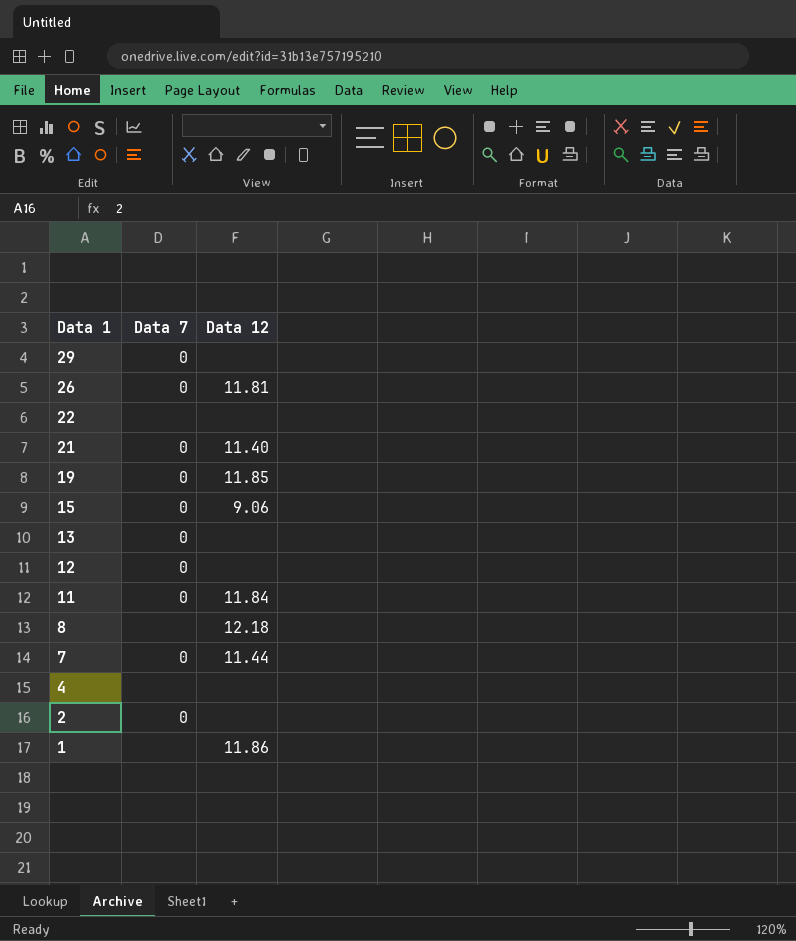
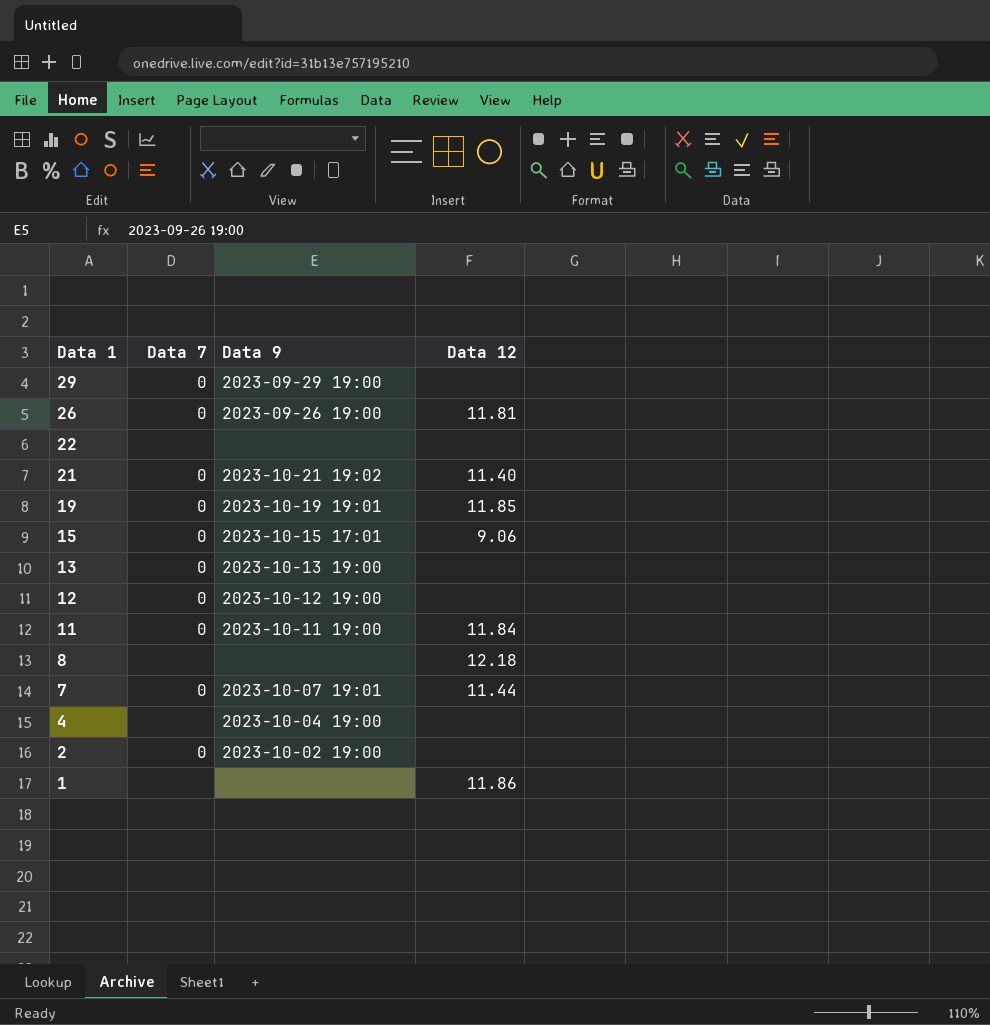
column Data 9 | position: none -> 3

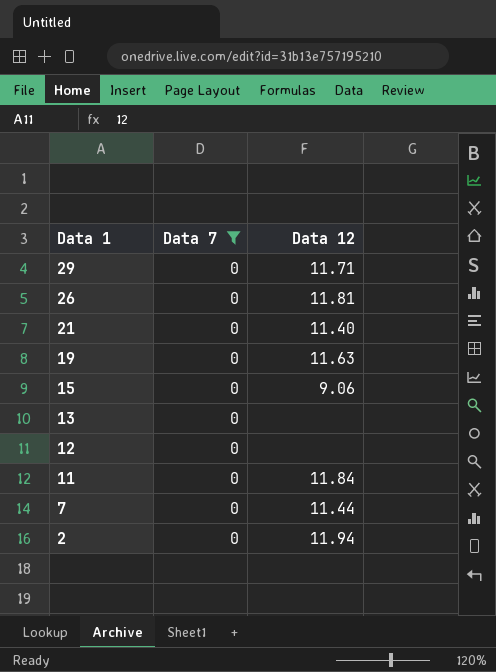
filter: none -> Data 7 = 0
column Data 9 | position: 3 -> none
29 | Data 12: none -> 11.71
19 | Data 12: 11.85 -> 11.63
2 | Data 12: none -> 11.94

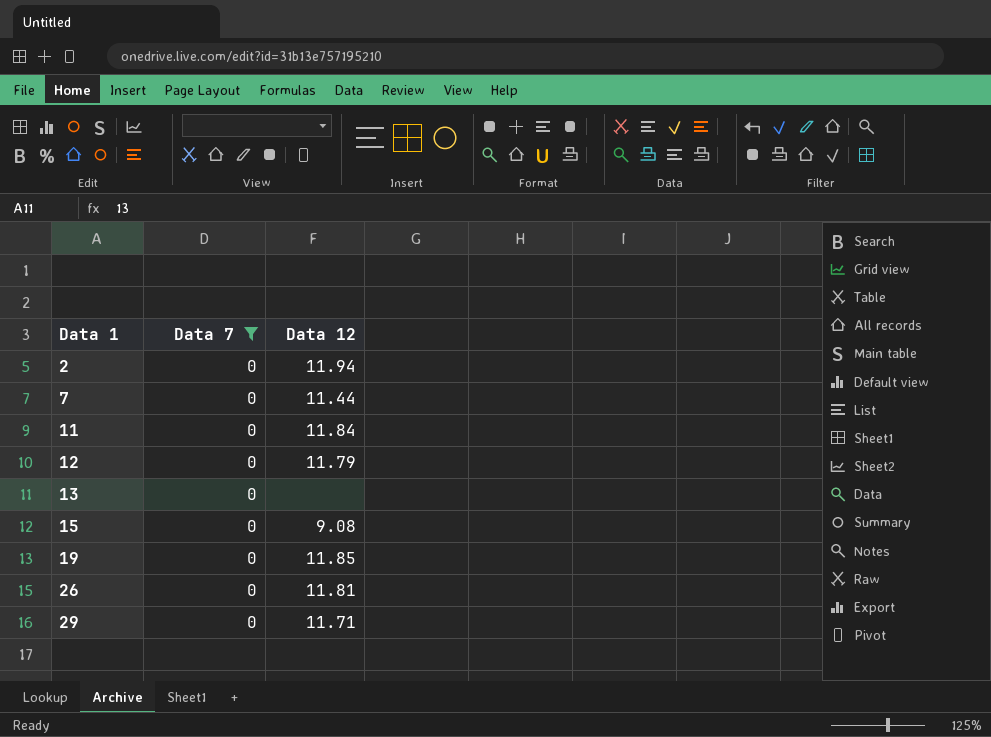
row order: Data 1 descending -> Data 1 ascending
row 21: 0 | 11.40 -> none
12 | Data 12: none -> 11.79
15 | Data 12: 9.06 -> 9.08
19 | Data 12: 11.63 -> 11.85

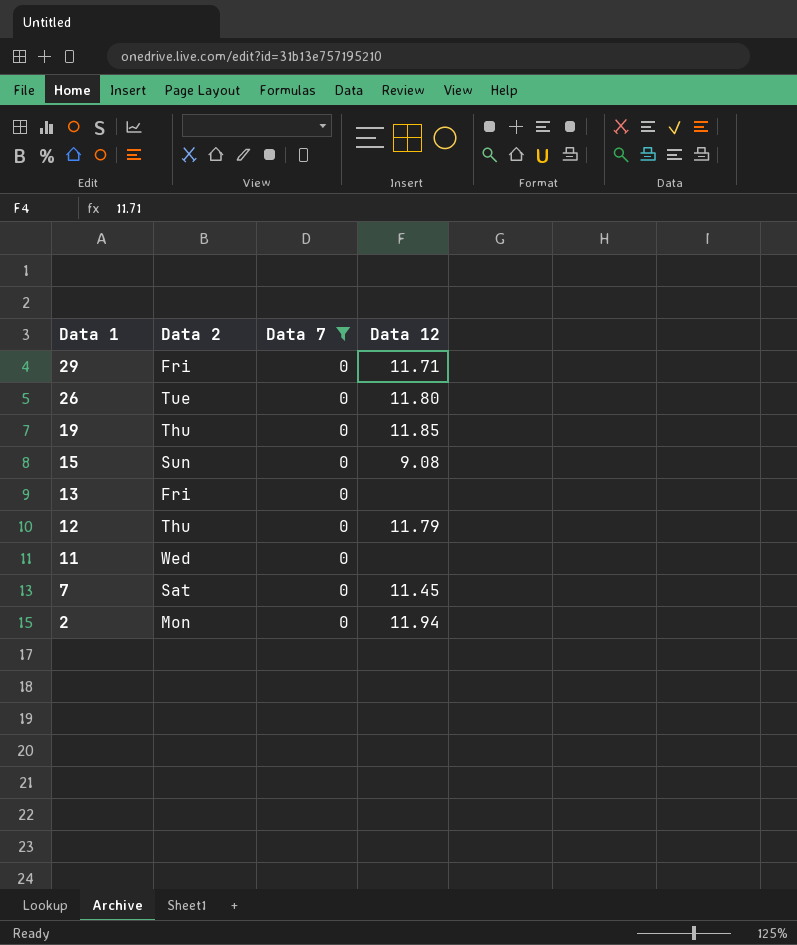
row order: Data 1 ascending -> Data 1 descending
column Data 2 | position: none -> 2
26 | Data 12: 11.81 -> 11.80
11 | Data 12: 11.84 -> none
7 | Data 12: 11.44 -> 11.45

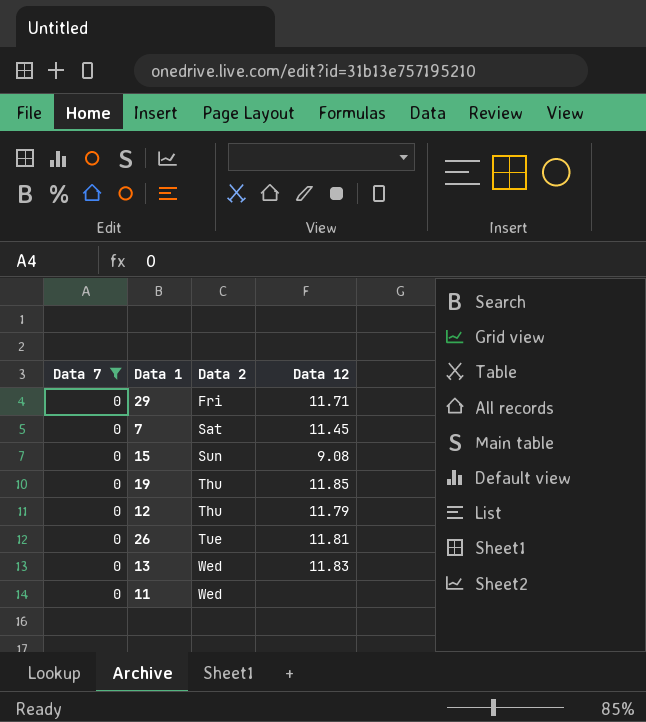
row order: Data 1 descending -> Data 2 ascending
column Data 7 | position: 3 -> 1
row 2: Mon | 0 | 11.94 -> none
26 | Data 12: 11.80 -> 11.81
13 | Data 2: Fri -> Wed
13 | Data 12: none -> 11.83

